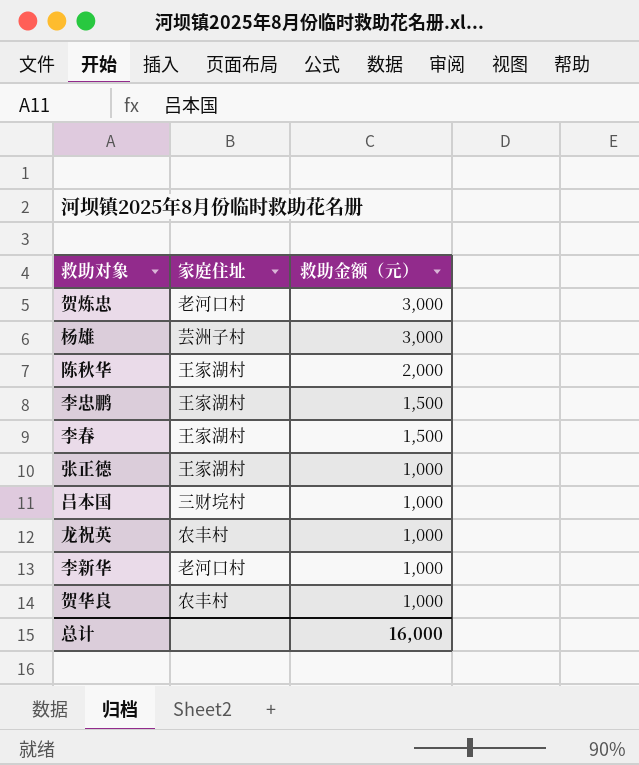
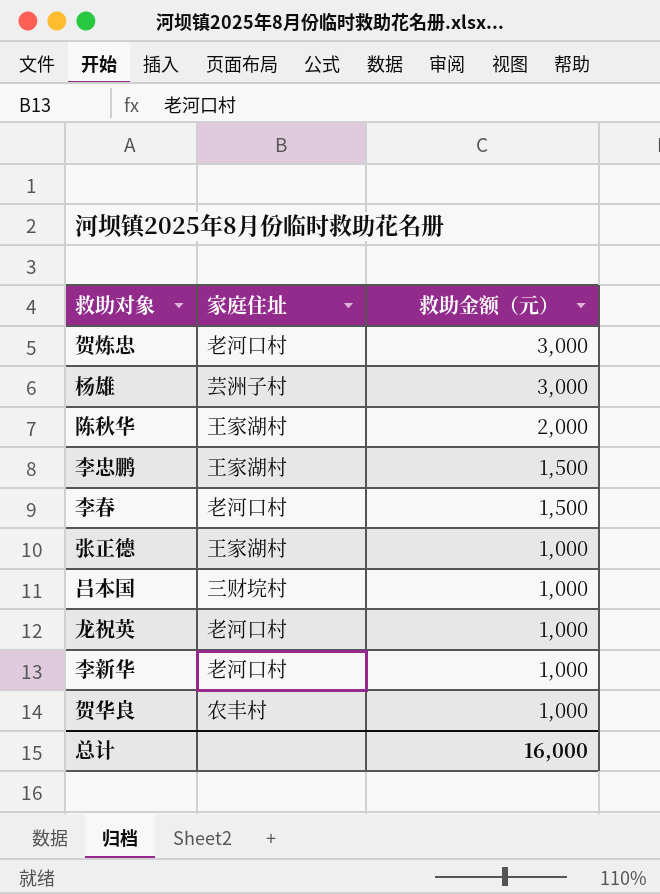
李春 | 家庭住址: 王家湖村 -> 老河口村
龙祝英 | 家庭住址: 农丰村 -> 老河口村

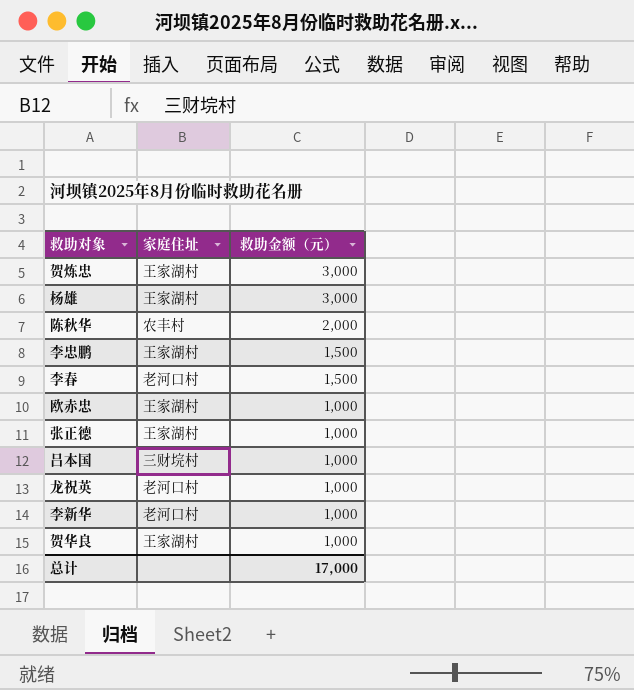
贺炼忠 | 家庭住址: 老河口村 -> 王家湖村
杨雄 | 家庭住址: 芸洲子村 -> 王家湖村
陈秋华 | 家庭住址: 王家湖村 -> 农丰村
row 欧赤忠: none -> 王家湖村 | 1,000
贺华良 | 家庭住址: 农丰村 -> 王家湖村
总计 | 救助金额（元）: 16,000 -> 17,000

